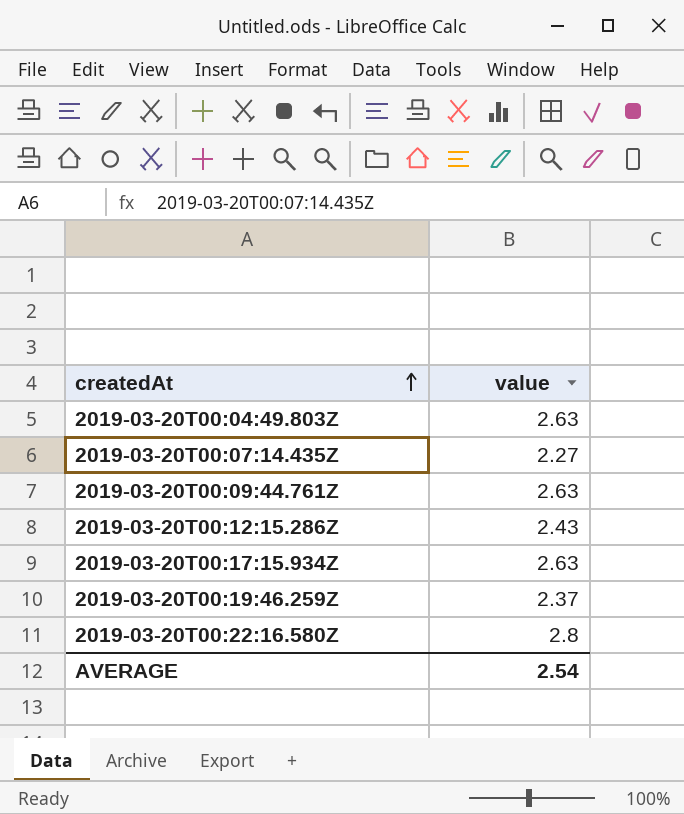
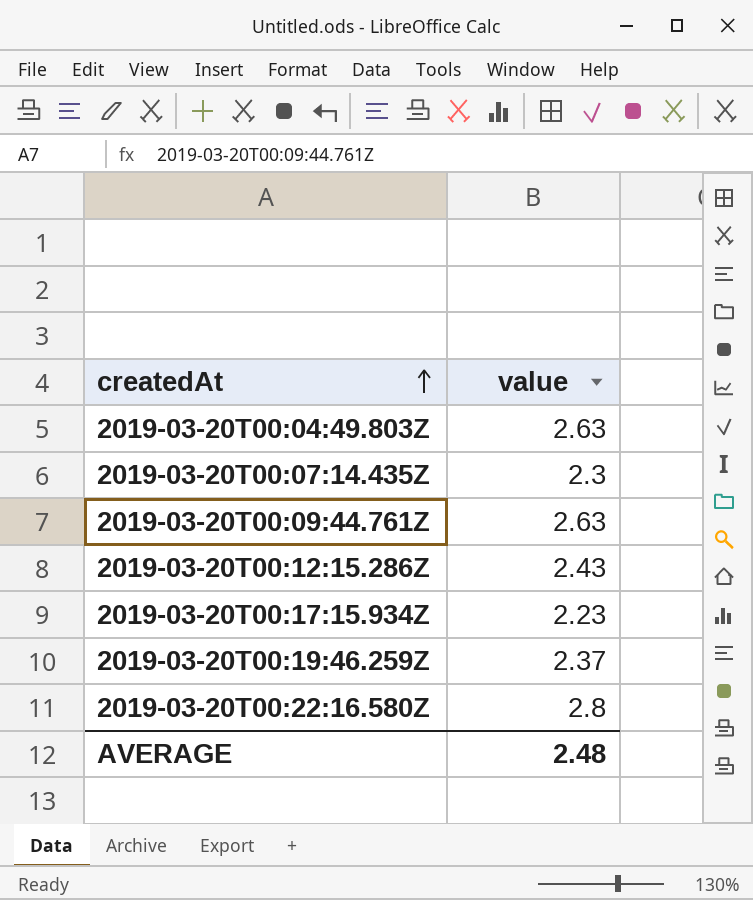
2019-03-20T00:07:14.435Z | value: 2.27 -> 2.3
2019-03-20T00:17:15.934Z | value: 2.63 -> 2.23
AVERAGE | value: 2.54 -> 2.48

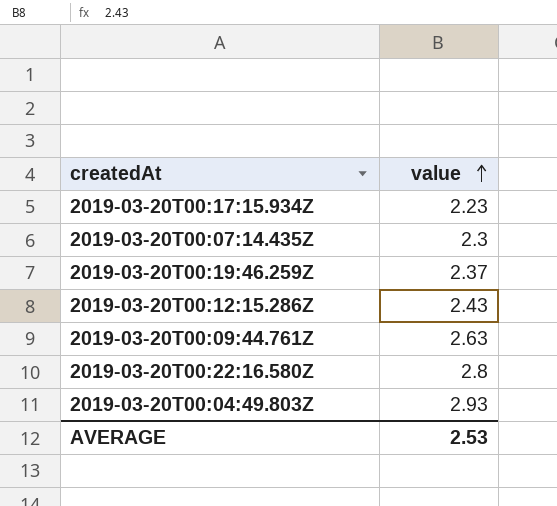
row order: createdAt ascending -> value ascending
2019-03-20T00:04:49.803Z | value: 2.63 -> 2.93
AVERAGE | value: 2.48 -> 2.53

